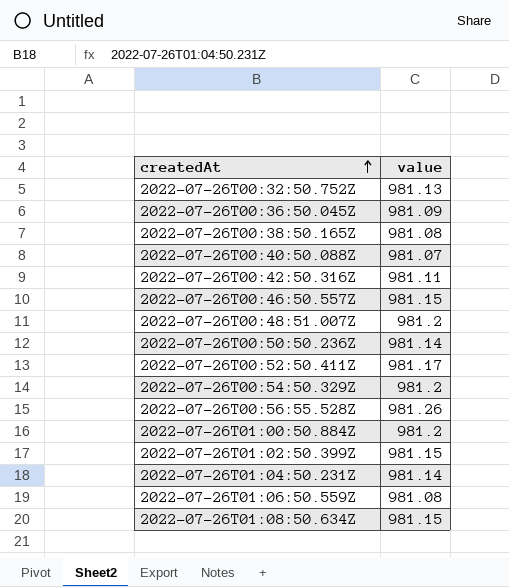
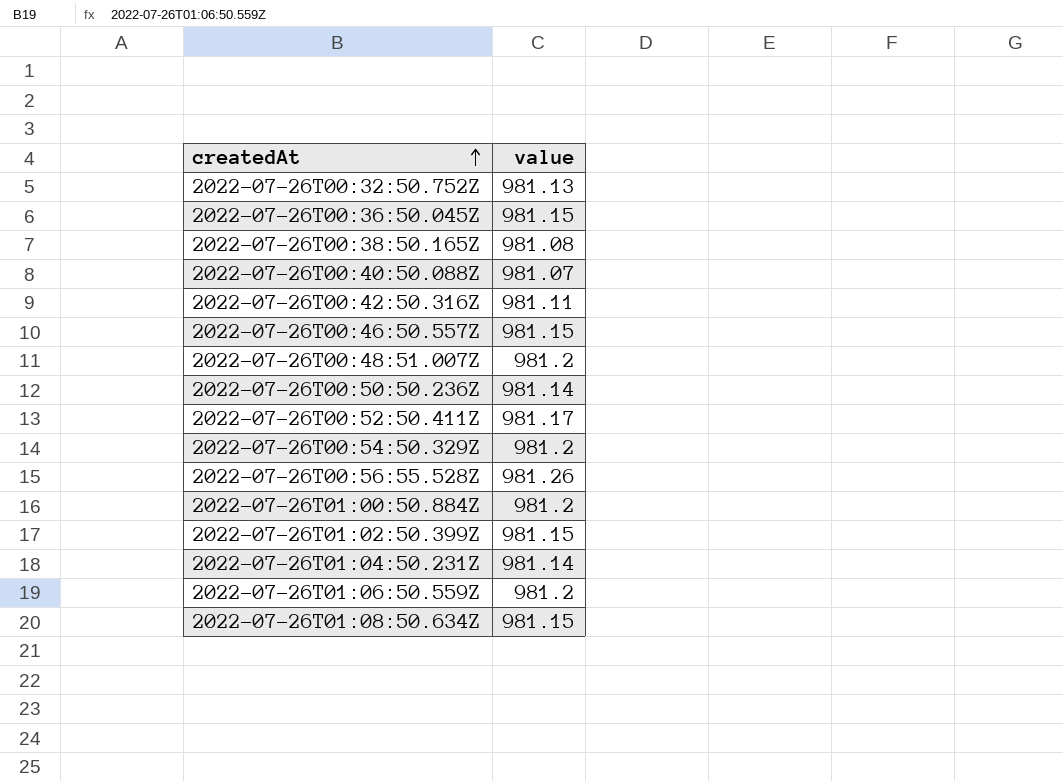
2022-07-26T00:36:50.045Z | value: 981.09 -> 981.15
2022-07-26T01:06:50.559Z | value: 981.08 -> 981.2

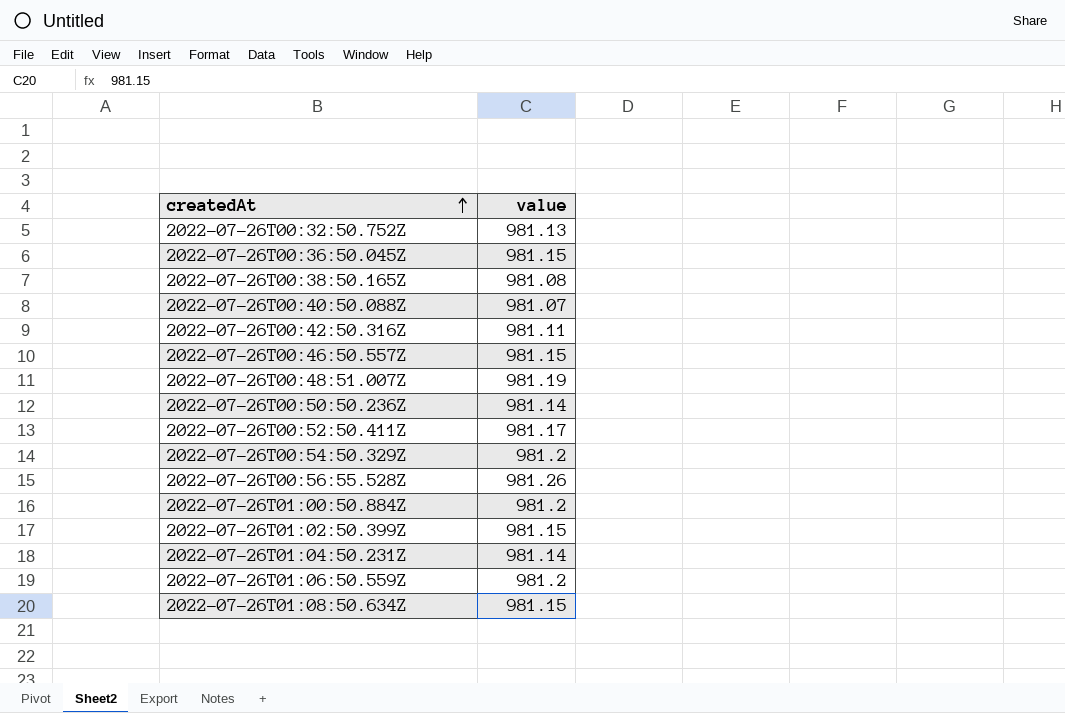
2022-07-26T00:48:51.007Z | value: 981.2 -> 981.19

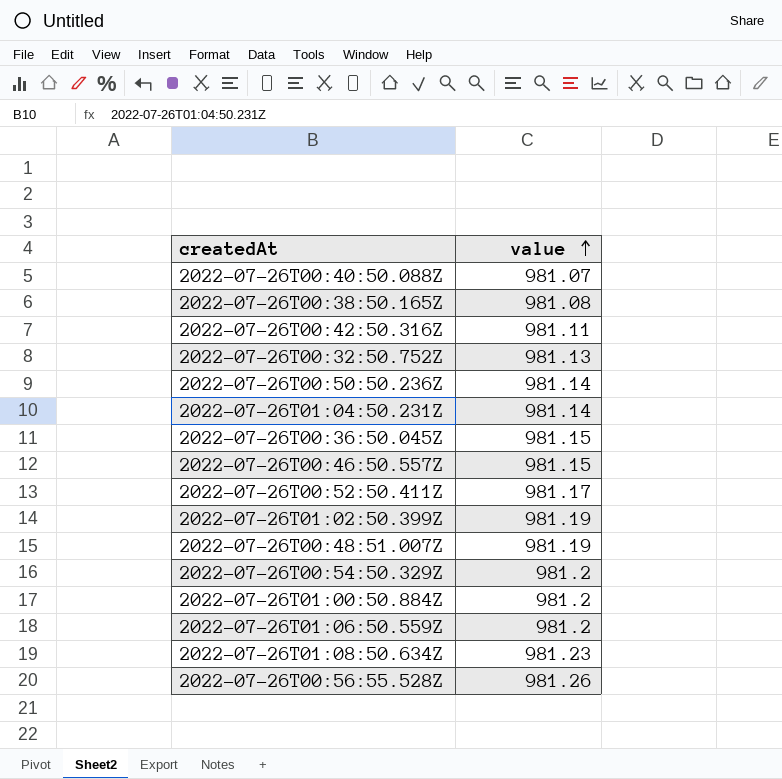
row order: createdAt ascending -> value ascending
2022-07-26T01:02:50.399Z | value: 981.15 -> 981.19
2022-07-26T01:08:50.634Z | value: 981.15 -> 981.23

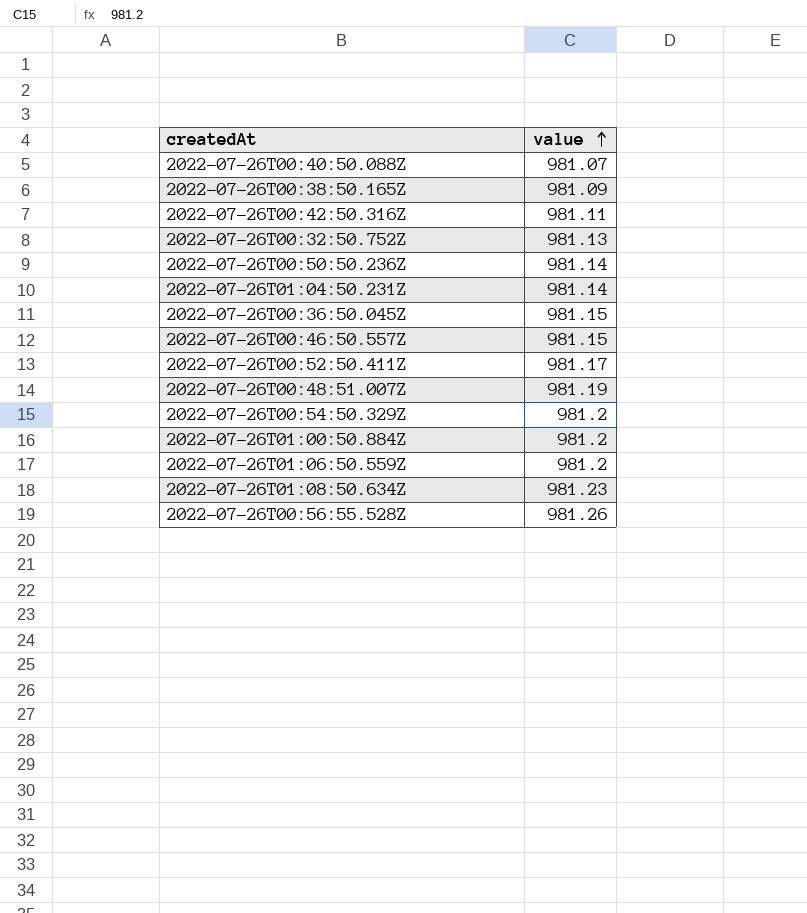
row 2022-07-26T01:02:50.399Z: 981.19 -> none
2022-07-26T00:38:50.165Z | value: 981.08 -> 981.09

